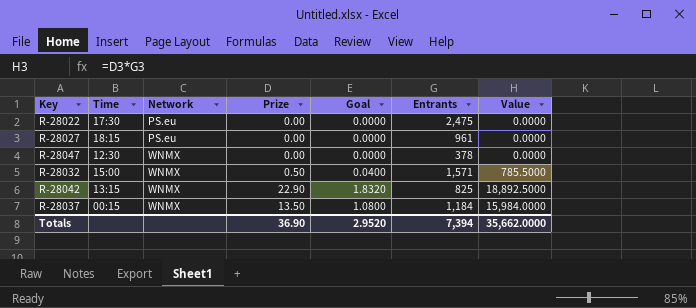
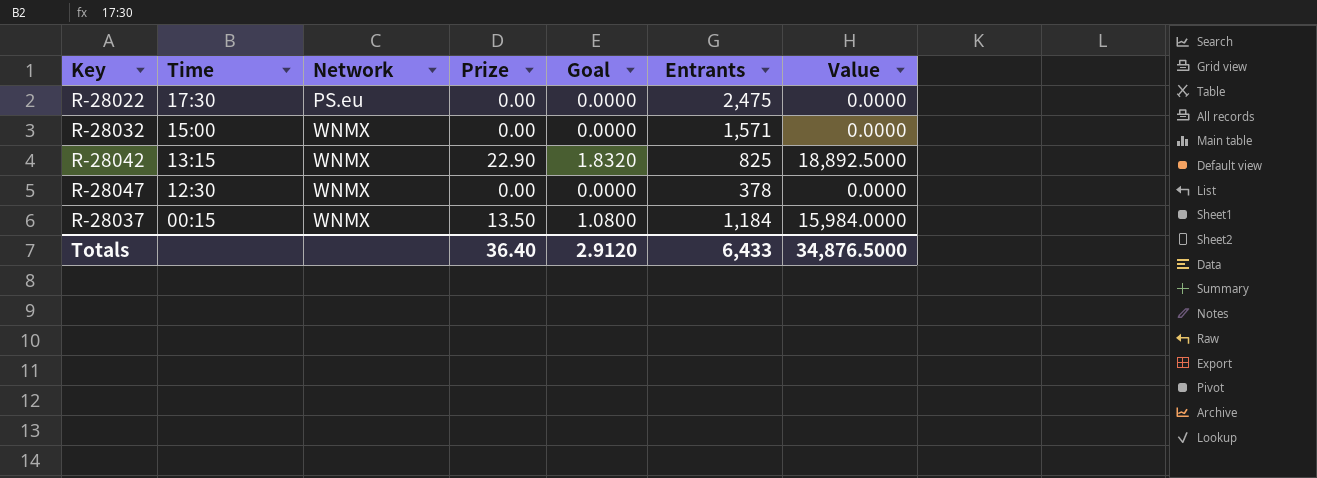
row order: Network ascending -> Time descending
row R-28027: 18:15 | PS.eu | 0.00 | 0.0000 | 961 | 0.0000 -> none
R-28032 | Prize: 0.50 -> 0.00
R-28032 | Goal: 0.0400 -> 0.0000
R-28032 | Value: 785.5000 -> 0.0000
Totals | Prize: 36.90 -> 36.40
Totals | Goal: 2.9520 -> 2.9120
Totals | Entrants: 7,394 -> 6,433
Totals | Value: 35,662.0000 -> 34,876.5000

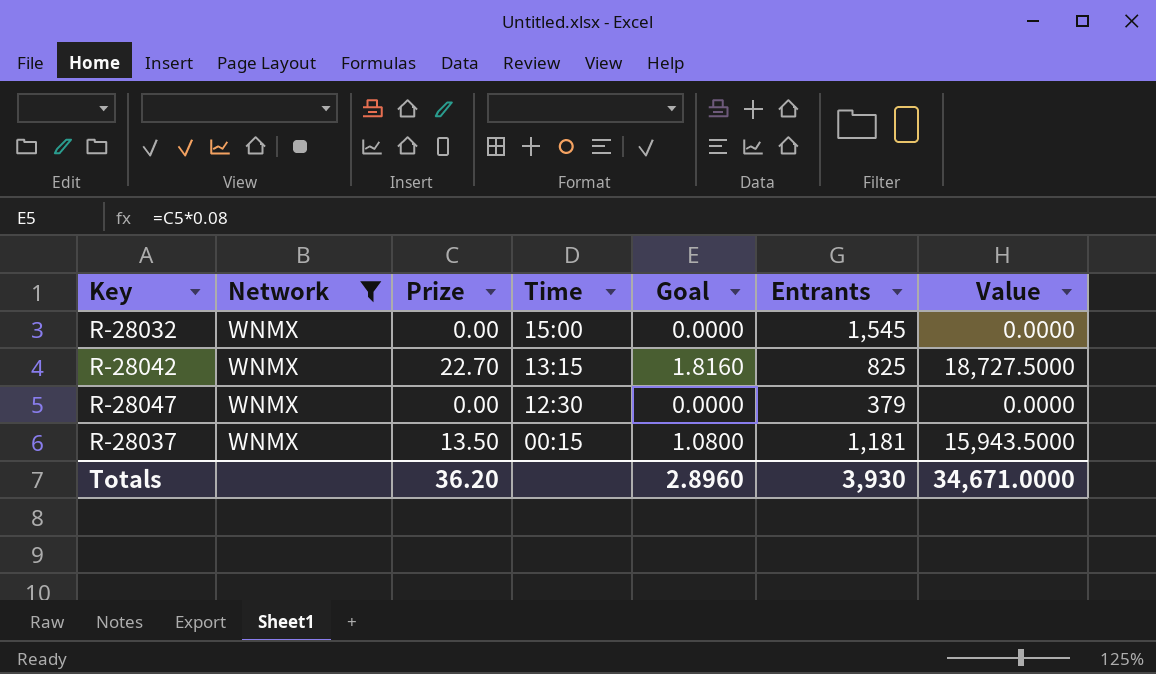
filter: none -> Network = WNMX
column Time | position: 2 -> 4
R-28032 | Entrants: 1,571 -> 1,545
R-28042 | Prize: 22.90 -> 22.70
R-28042 | Goal: 1.8320 -> 1.8160
R-28042 | Value: 18,892.5000 -> 18,727.5000
R-28047 | Entrants: 378 -> 379
R-28037 | Entrants: 1,184 -> 1,181
R-28037 | Value: 15,984.0000 -> 15,943.5000
Totals | Prize: 36.40 -> 36.20
Totals | Goal: 2.9120 -> 2.8960
Totals | Entrants: 6,433 -> 3,930
Totals | Value: 34,876.5000 -> 34,671.0000

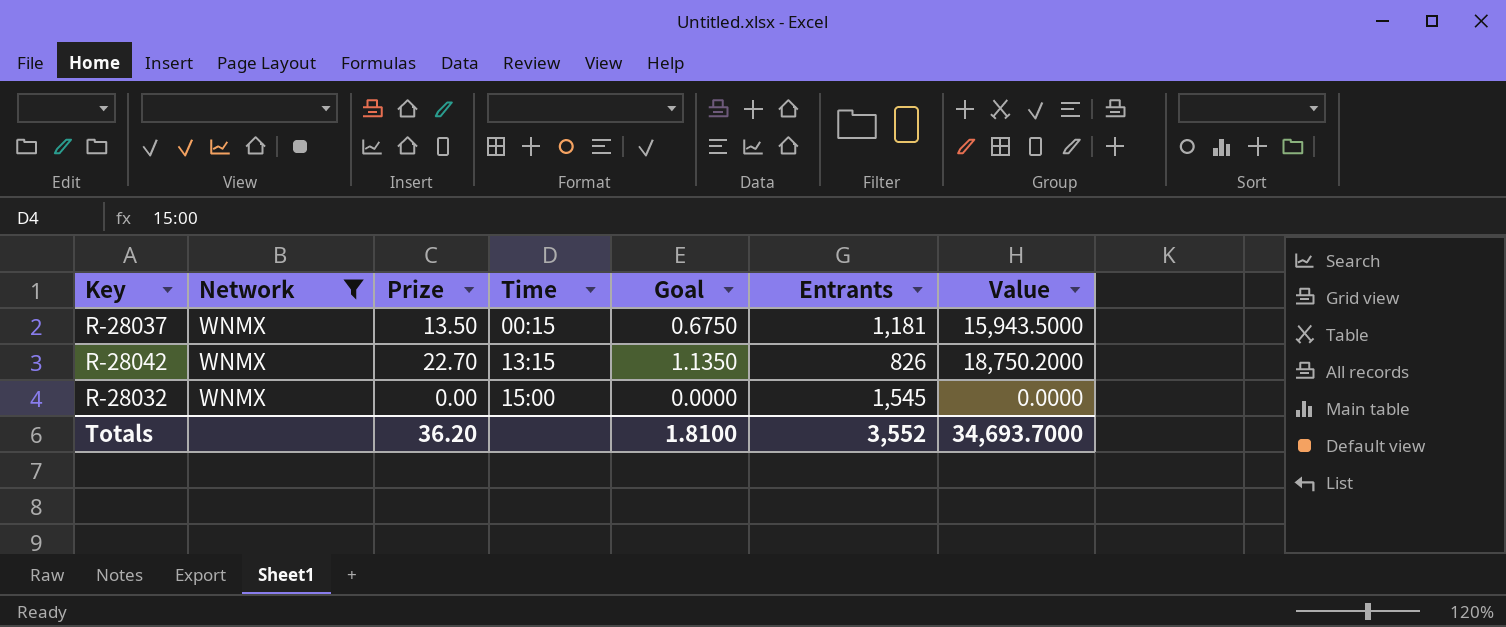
row order: Time descending -> Time ascending
column Goal | formula: [Prize] * 0.08 -> [Prize] * 0.05
row R-28047: WNMX | 0.00 | 12:30 | 0.0000 | 379 | 0.0000 -> none
R-28042 | Entrants: 825 -> 826
R-28042 | Value: 18,727.5000 -> 18,750.2000
Totals | Goal: 2.8960 -> 1.8100
Totals | Entrants: 3,930 -> 3,552
Totals | Value: 34,671.0000 -> 34,693.7000

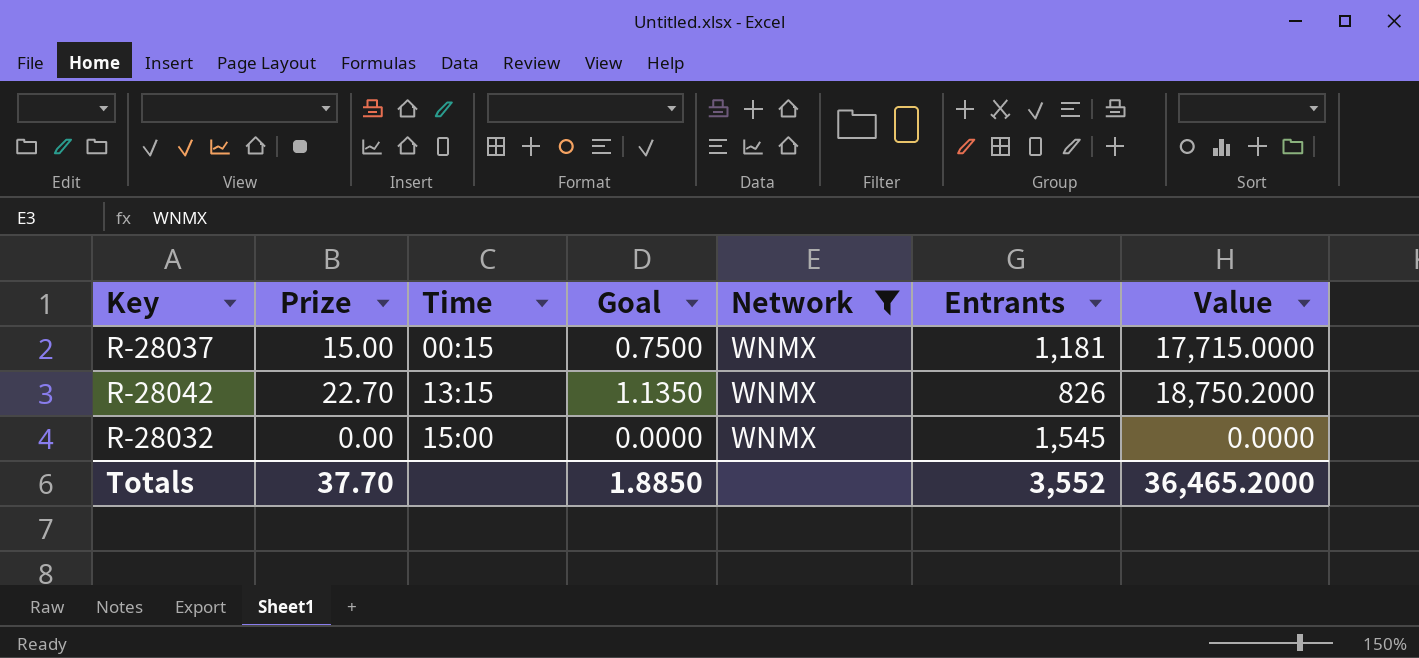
column Network | position: 2 -> 5
R-28037 | Prize: 13.50 -> 15.00
R-28037 | Goal: 0.6750 -> 0.7500
R-28037 | Value: 15,943.5000 -> 17,715.0000
Totals | Prize: 36.20 -> 37.70
Totals | Goal: 1.8100 -> 1.8850
Totals | Value: 34,693.7000 -> 36,465.2000

